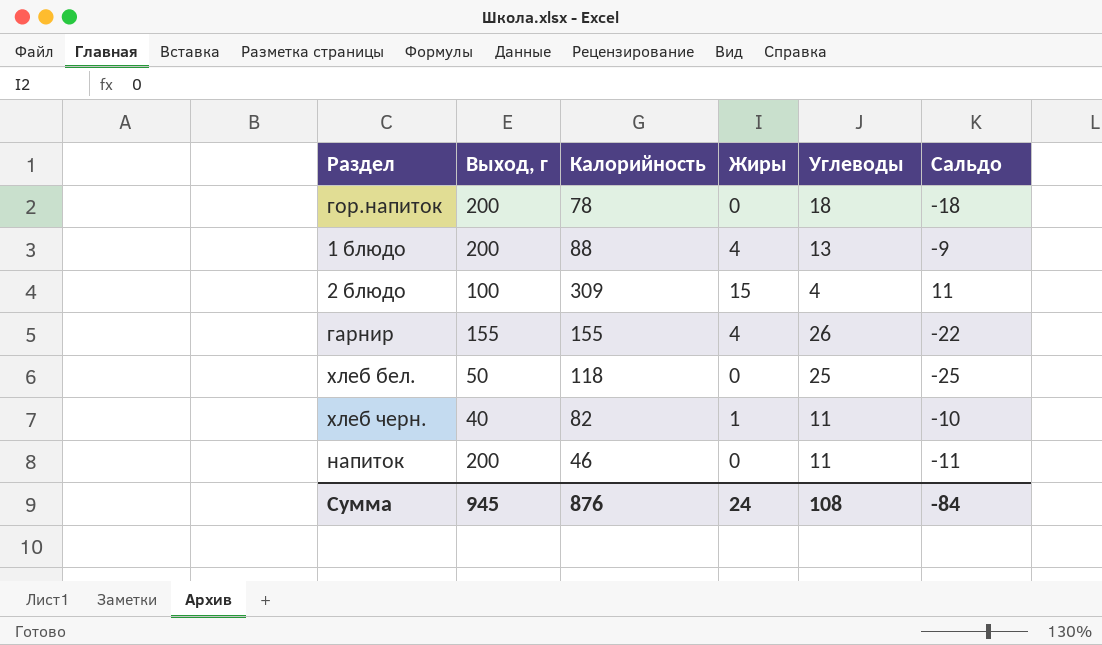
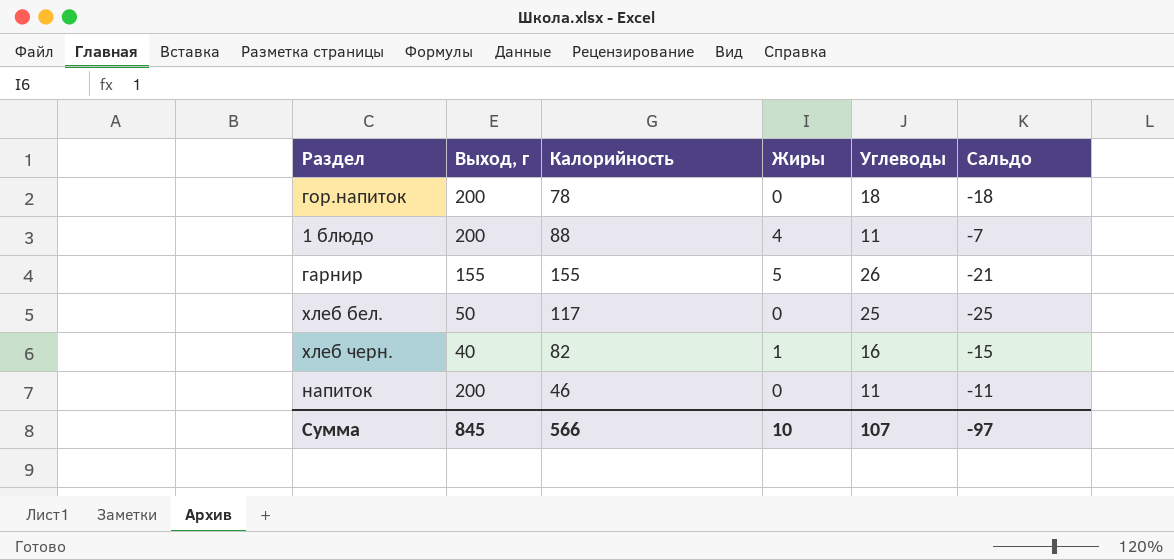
row 2 блюдо: 100 | 309 | 15 | 4 | 11 -> none
1 блюдо | Углеводы: 13 -> 11
1 блюдо | Сальдо: -9 -> -7
гарнир | Жиры: 4 -> 5
гарнир | Сальдо: -22 -> -21
хлеб бел. | Калорийность: 118 -> 117
хлеб черн. | Углеводы: 11 -> 16
хлеб черн. | Сальдо: -10 -> -15
Сумма | Выход, г: 945 -> 845
Сумма | Калорийность: 876 -> 566
Сумма | Жиры: 24 -> 10
Сумма | Углеводы: 108 -> 107
Сумма | Сальдо: -84 -> -97

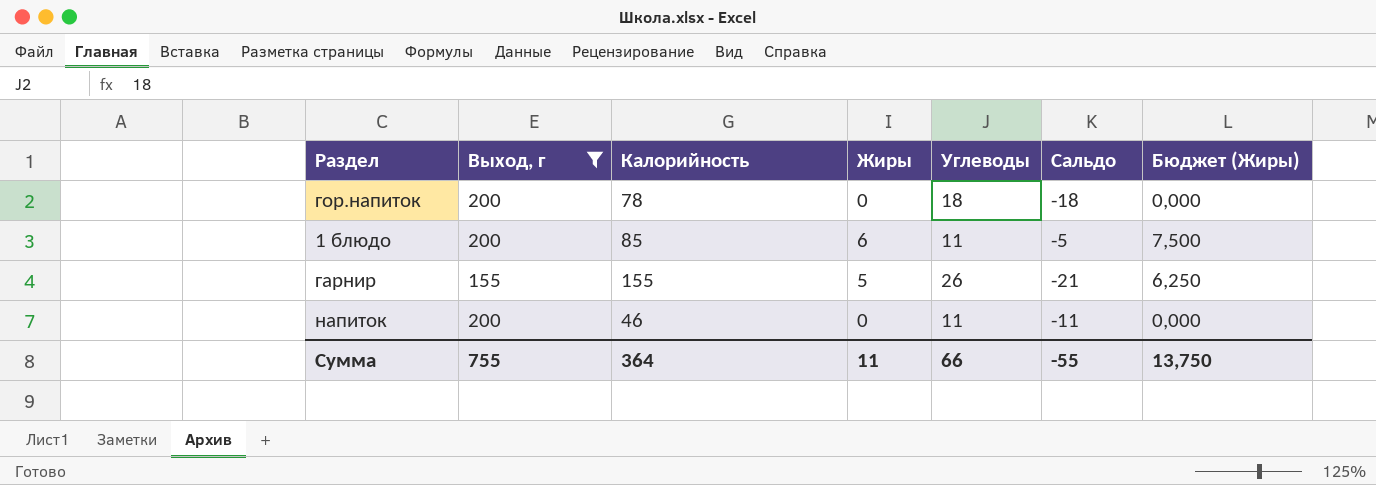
filter: none -> Выход, г >= 155
column Бюджет (Жиры) | formula: none -> [Жиры] * 1,25
1 блюдо | Калорийность: 88 -> 85
1 блюдо | Жиры: 4 -> 6
1 блюдо | Сальдо: -7 -> -5
Сумма | Выход, г: 845 -> 755
Сумма | Калорийность: 566 -> 364
Сумма | Жиры: 10 -> 11
Сумма | Углеводы: 107 -> 66
Сумма | Сальдо: -97 -> -55

